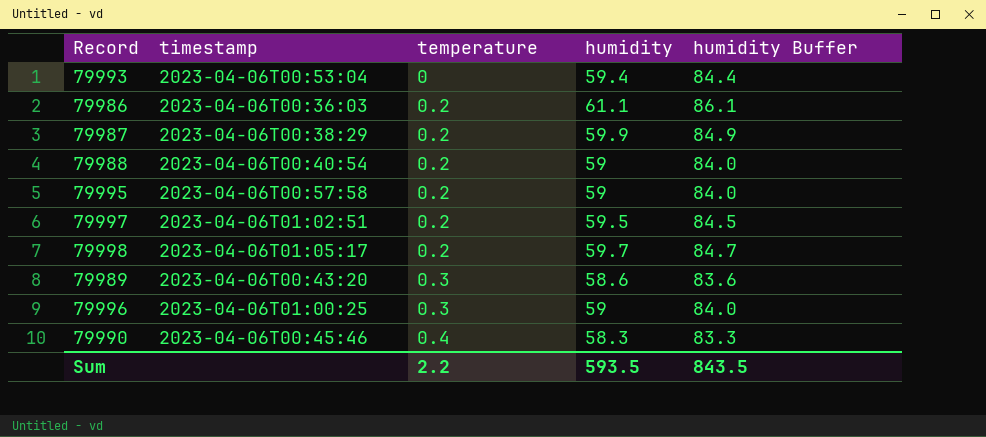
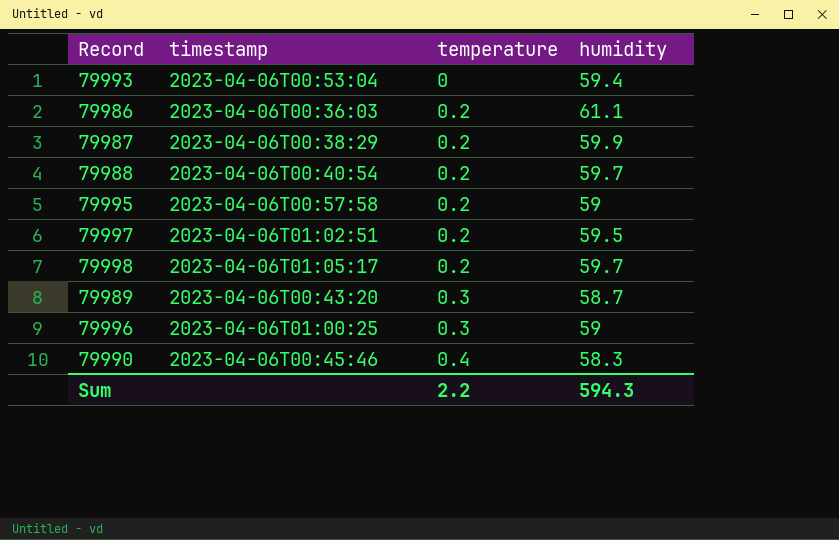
column humidity Buffer | formula: [humidity] + 25 -> none
79988 | humidity: 59 -> 59.7
79989 | humidity: 58.6 -> 58.7
Sum | humidity: 593.5 -> 594.3

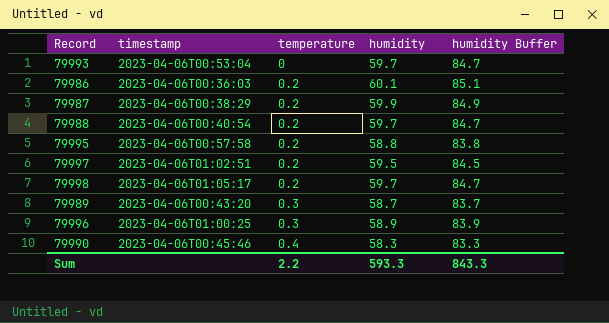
column humidity Buffer | formula: none -> [humidity] + 25
79993 | humidity: 59.4 -> 59.7
79986 | humidity: 61.1 -> 60.1
79995 | humidity: 59 -> 58.8
79996 | humidity: 59 -> 58.9
Sum | humidity: 594.3 -> 593.3

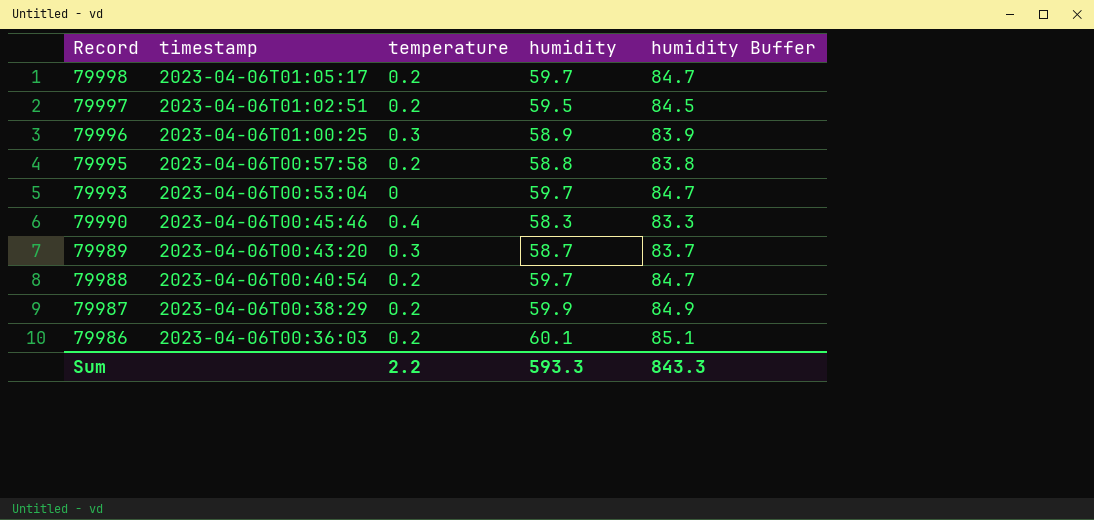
row order: temperature ascending -> Record descending

